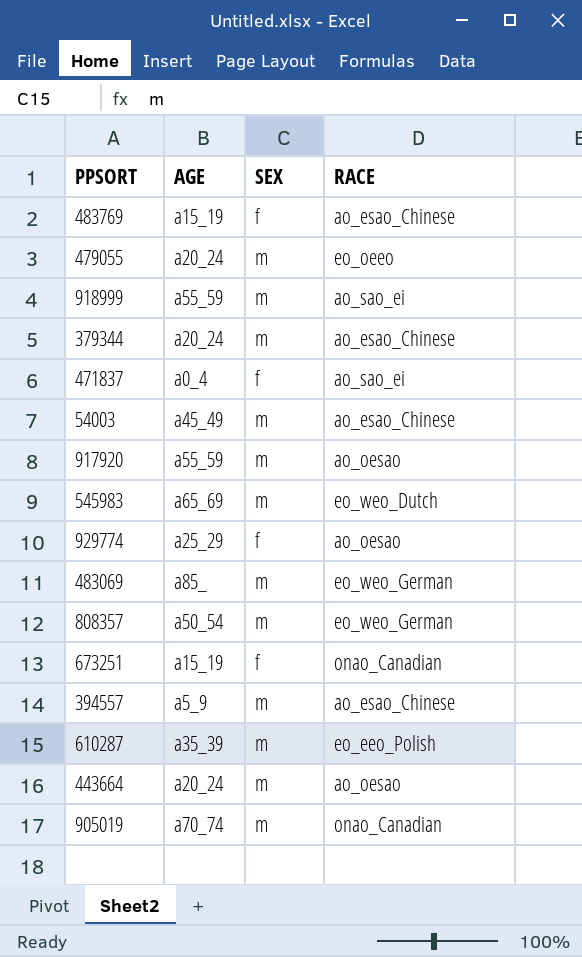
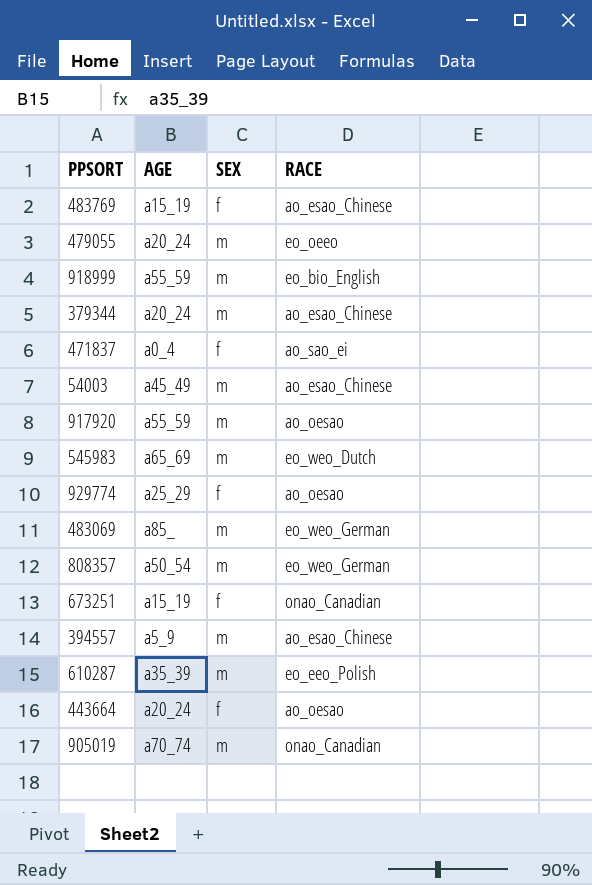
918999 | RACE: ao_sao_ei -> eo_bio_English
443664 | SEX: m -> f

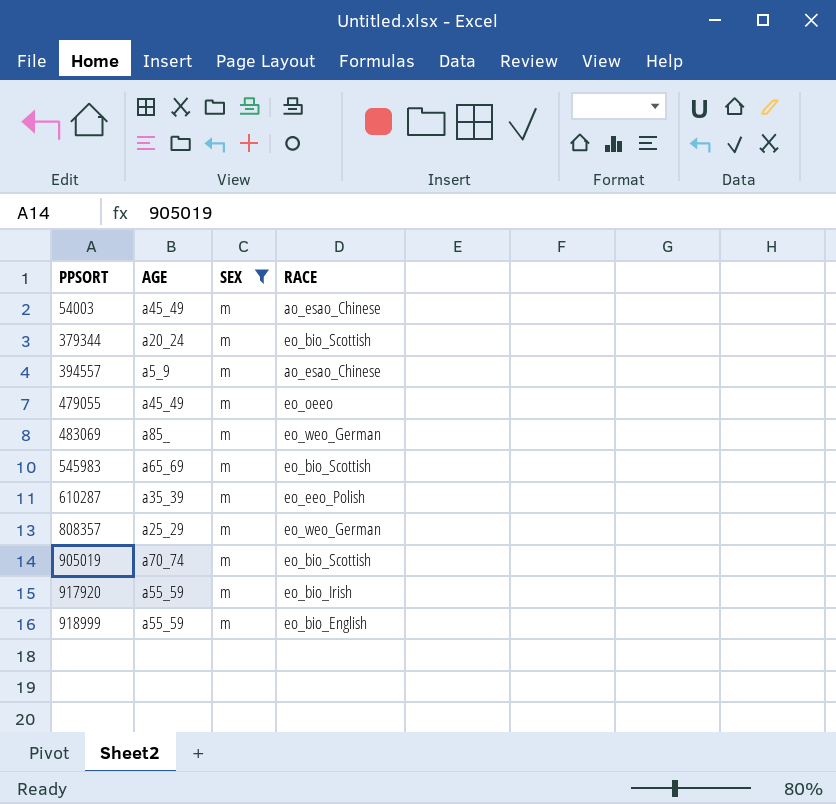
filter: none -> SEX = m
row order: none -> PPSORT ascending
379344 | RACE: ao_esao_Chinese -> eo_bio_Scottish
479055 | AGE: a20_24 -> a45_49
545983 | RACE: eo_weo_Dutch -> eo_bio_Scottish
808357 | AGE: a50_54 -> a25_29
905019 | RACE: onao_Canadian -> eo_bio_Scottish
917920 | RACE: ao_oesao -> eo_bio_Irish

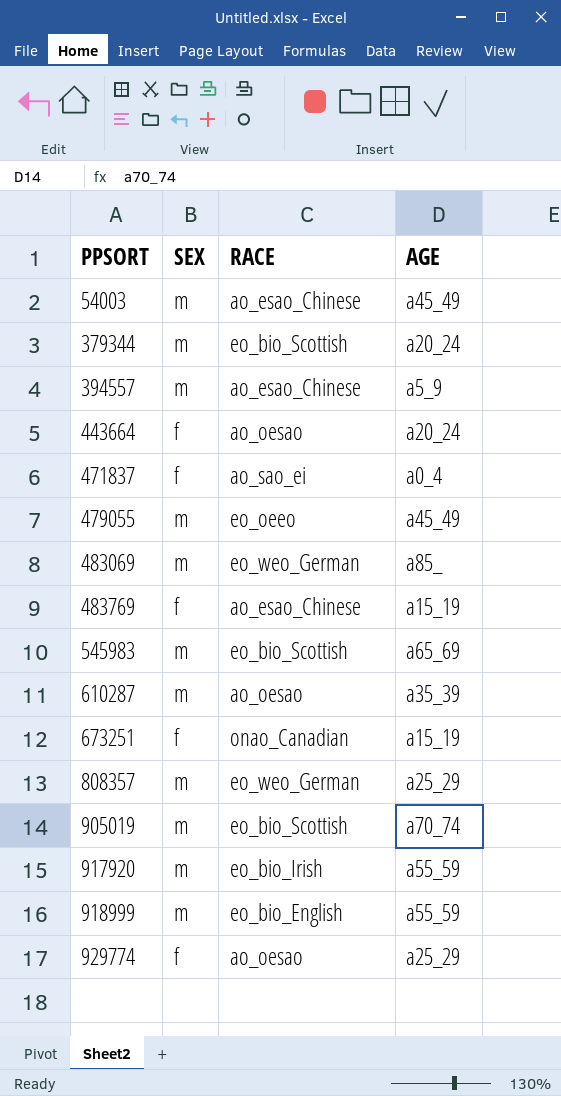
filter: SEX = m -> none
column AGE | position: 2 -> 4
610287 | RACE: eo_eeo_Polish -> ao_oesao

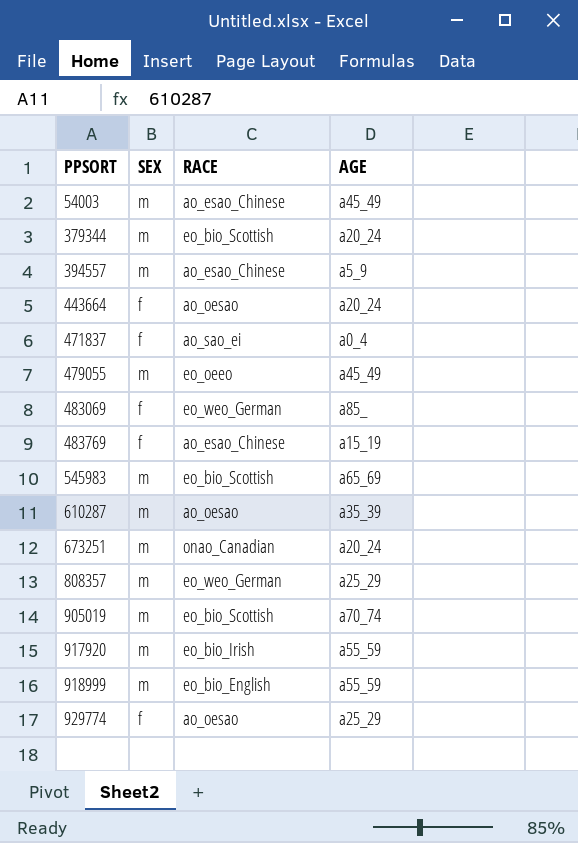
483069 | SEX: m -> f
673251 | SEX: f -> m
673251 | AGE: a15_19 -> a20_24

